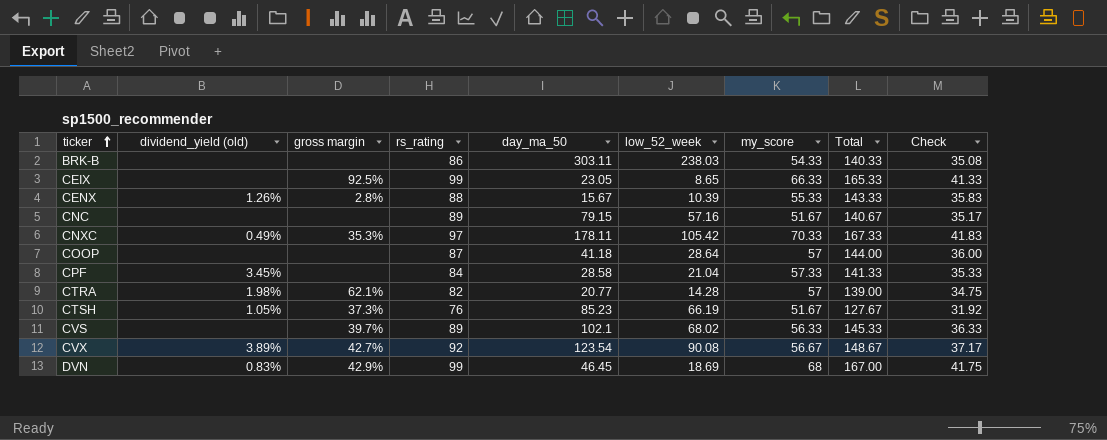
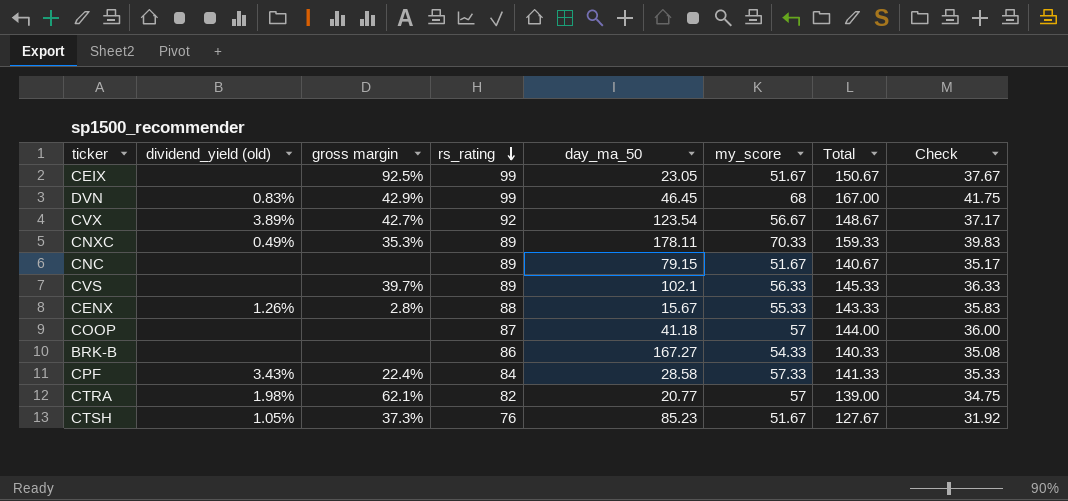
row order: ticker ascending -> rs_rating descending
column low_52_week | position: 6 -> none
CEIX | my_score: 66.33 -> 51.67
CEIX | Total: 165.33 -> 150.67
CEIX | Check: 41.33 -> 37.67
CNXC | rs_rating: 97 -> 89
CNXC | Total: 167.33 -> 159.33
CNXC | Check: 41.83 -> 39.83
BRK-B | day_ma_50: 303.11 -> 167.27
CPF | dividend_yield (old): 3.45% -> 3.43%
CPF | gross margin: none -> 22.4%

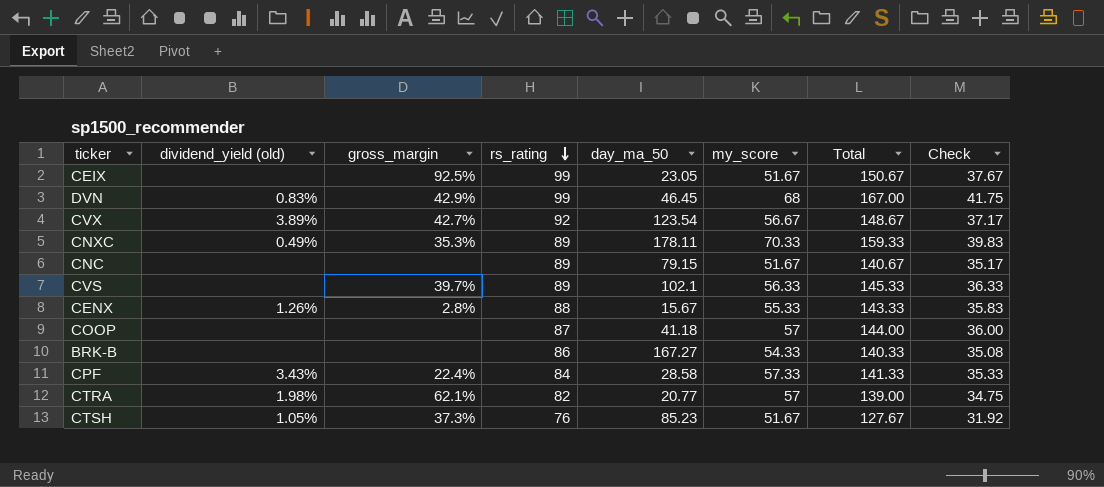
column name: gross margin -> gross_margin

